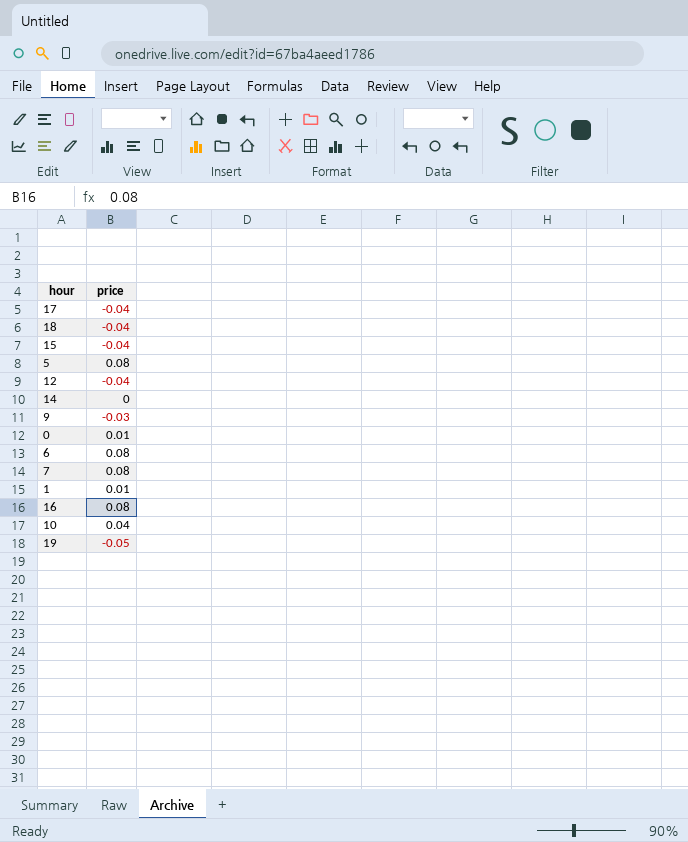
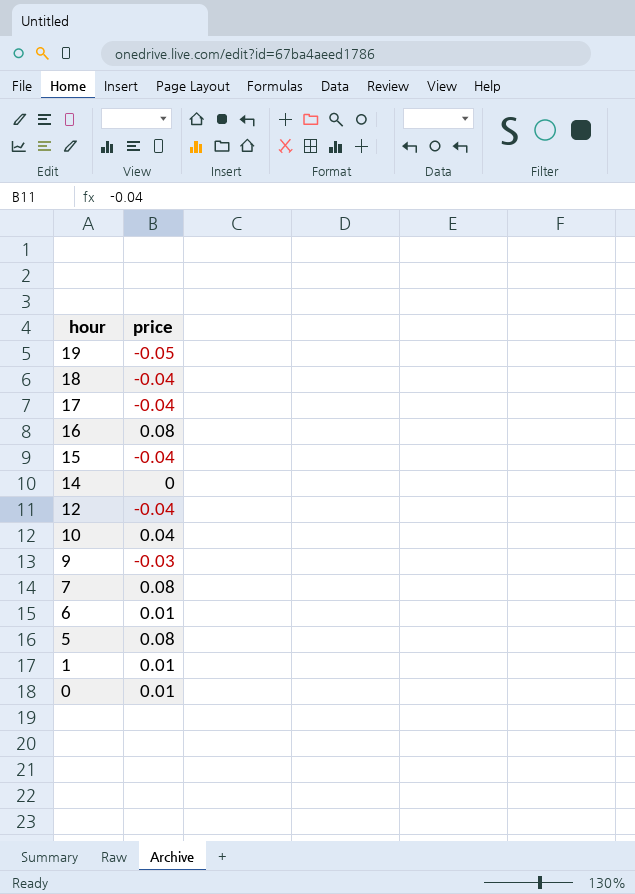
row order: none -> hour descending
6 | price: 0.08 -> 0.01

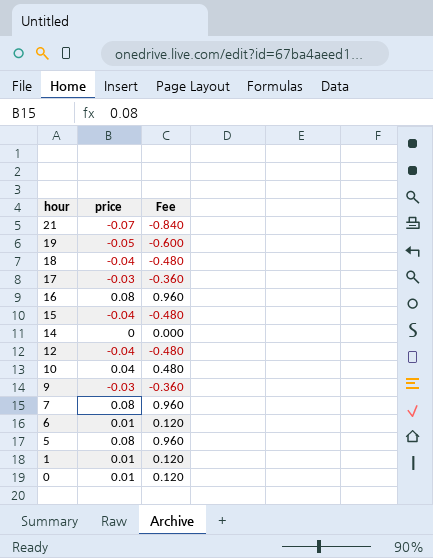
column Fee | formula: none -> [price] * 12
row 21: none -> -0.07 | -0.840
17 | price: -0.04 -> -0.03

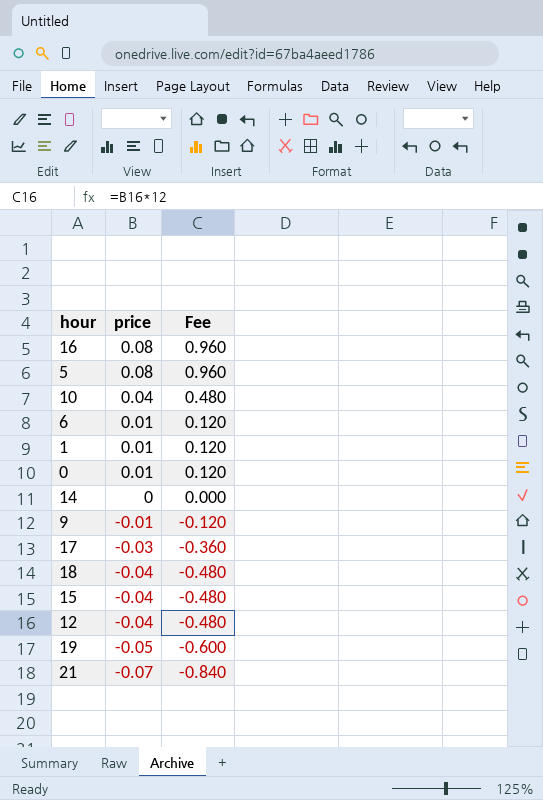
row order: hour descending -> price descending
row 7: 0.08 | 0.960 -> none
9 | price: -0.03 -> -0.01
9 | Fee: -0.360 -> -0.120

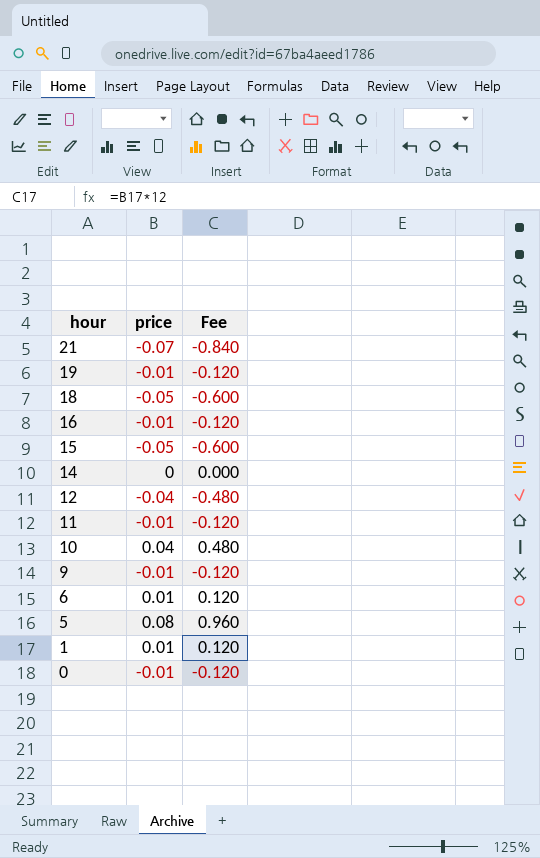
row order: price descending -> hour descending
row 17: -0.03 | -0.360 -> none
19 | price: -0.05 -> -0.01
19 | Fee: -0.600 -> -0.120
18 | price: -0.04 -> -0.05
18 | Fee: -0.480 -> -0.600
16 | price: 0.08 -> -0.01
16 | Fee: 0.960 -> -0.120
15 | price: -0.04 -> -0.05
15 | Fee: -0.480 -> -0.600
row 11: none -> -0.01 | -0.120
0 | price: 0.01 -> -0.01
0 | Fee: 0.120 -> -0.120

